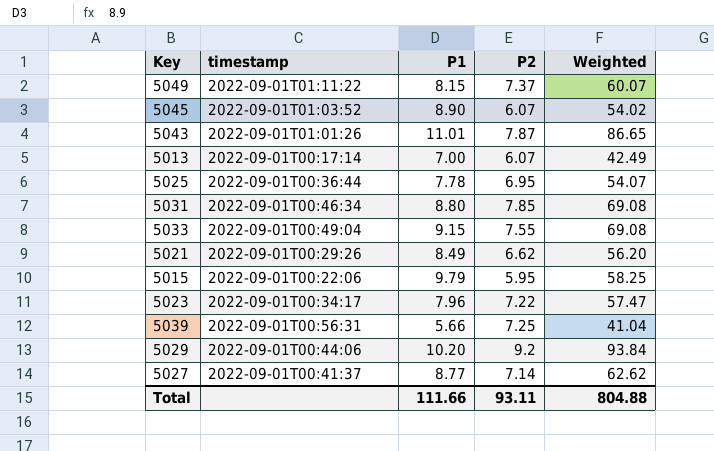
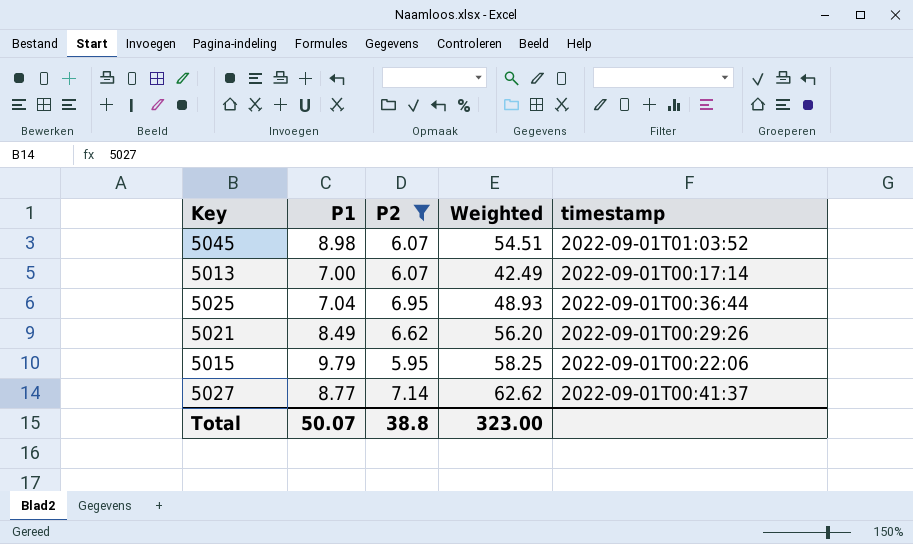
filter: none -> P2 <= 7.14
column timestamp | position: 2 -> 5
5045 | P1: 8.90 -> 8.98
5045 | Weighted: 54.02 -> 54.51
5025 | P1: 7.78 -> 7.04
5025 | Weighted: 54.07 -> 48.93
Total | P1: 111.66 -> 50.07
Total | P2: 93.11 -> 38.8
Total | Weighted: 804.88 -> 323.00

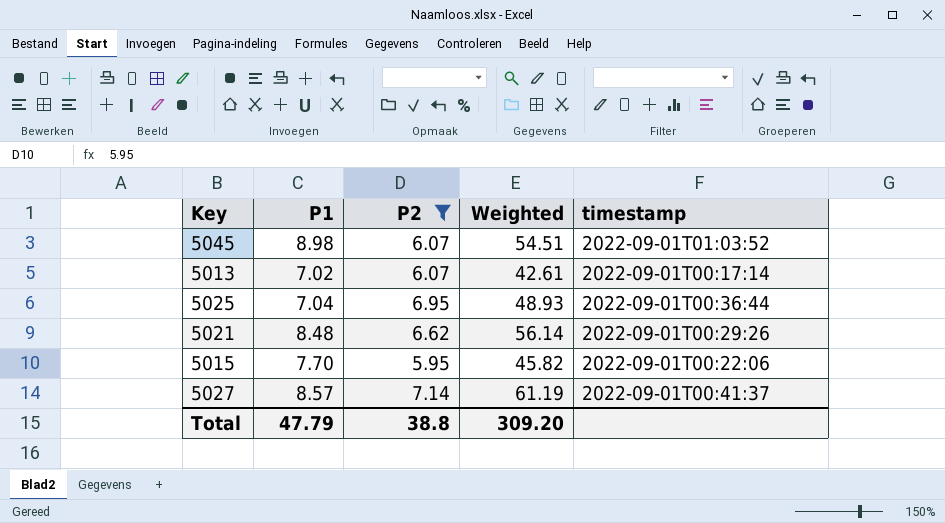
5013 | P1: 7.00 -> 7.02
5013 | Weighted: 42.49 -> 42.61
5021 | P1: 8.49 -> 8.48
5021 | Weighted: 56.20 -> 56.14
5015 | P1: 9.79 -> 7.70
5015 | Weighted: 58.25 -> 45.82
5027 | P1: 8.77 -> 8.57
5027 | Weighted: 62.62 -> 61.19
Total | P1: 50.07 -> 47.79
Total | Weighted: 323.00 -> 309.20

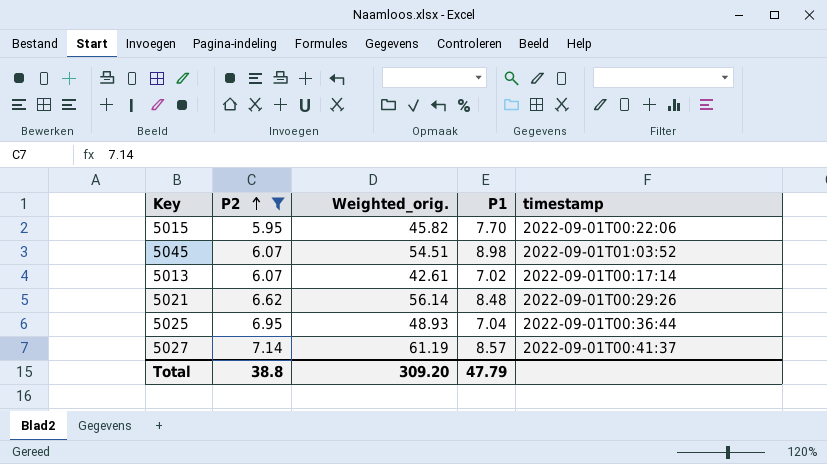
row order: none -> P2 ascending
column name: Weighted -> Weighted_orig.
column P1 | position: 2 -> 4

